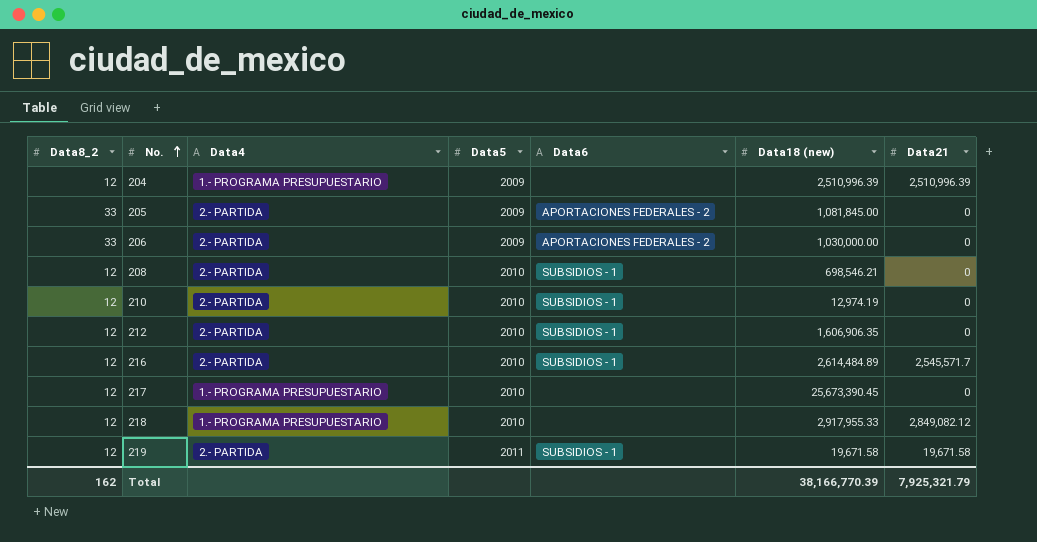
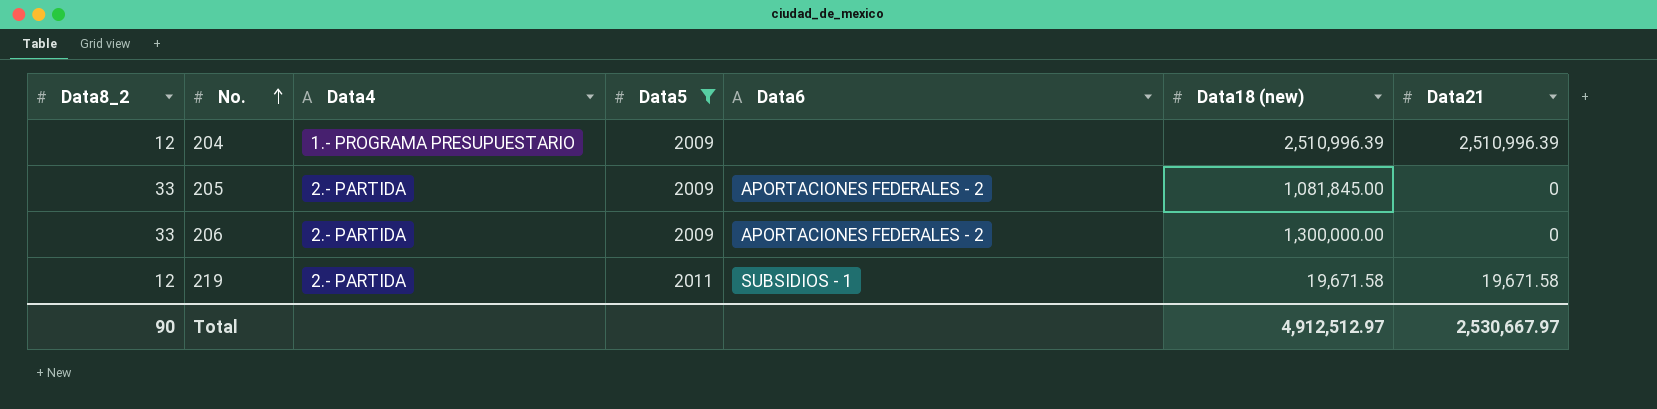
filter: none -> Data5 != 2010
206 | Data18 (new): 1,030,000.00 -> 1,300,000.00
Total | Data8_2: 162 -> 90
Total | Data18 (new): 38,166,770.39 -> 4,912,512.97
Total | Data21: 7,925,321.79 -> 2,530,667.97

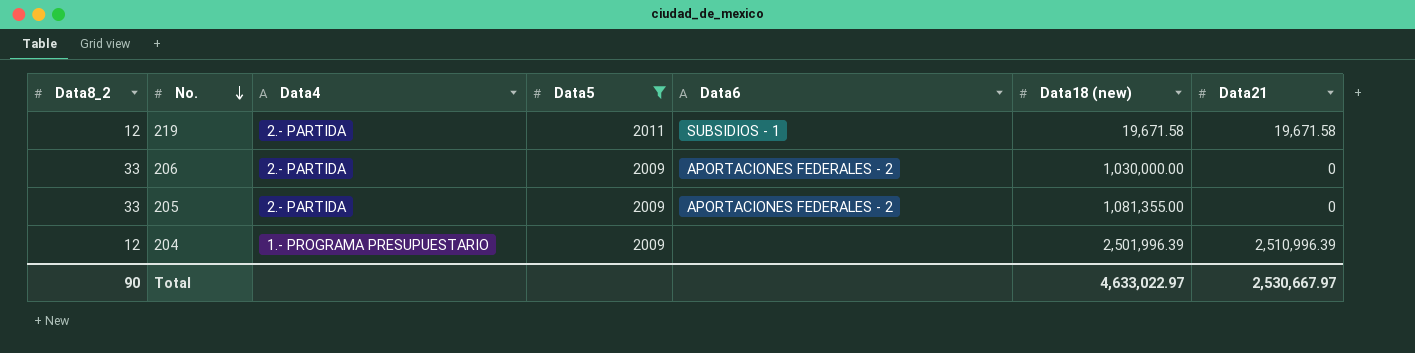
row order: No. ascending -> No. descending
206 | Data18 (new): 1,300,000.00 -> 1,030,000.00
205 | Data18 (new): 1,081,845.00 -> 1,081,355.00
204 | Data18 (new): 2,510,996.39 -> 2,501,996.39
Total | Data18 (new): 4,912,512.97 -> 4,633,022.97

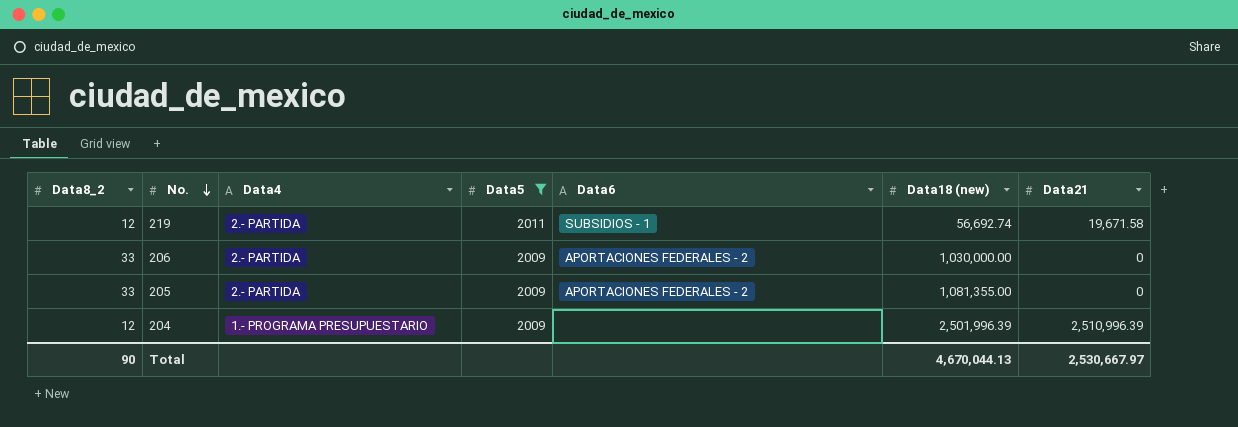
219 | Data18 (new): 19,671.58 -> 56,692.74
Total | Data18 (new): 4,633,022.97 -> 4,670,044.13

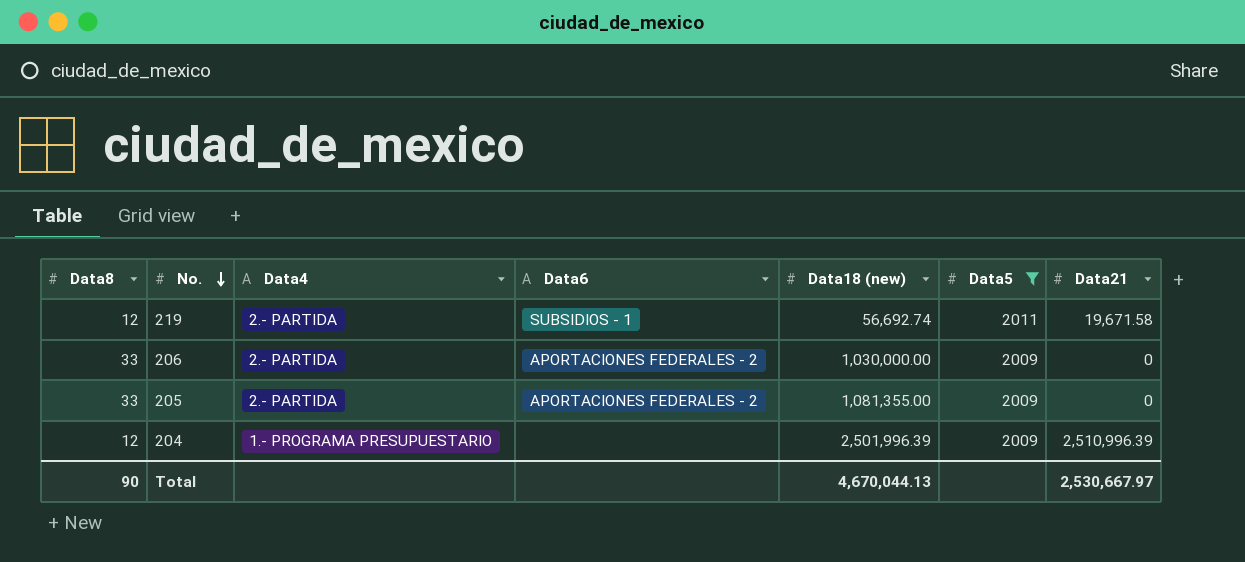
column name: Data8_2 -> Data8
column Data5 | position: 4 -> 6

